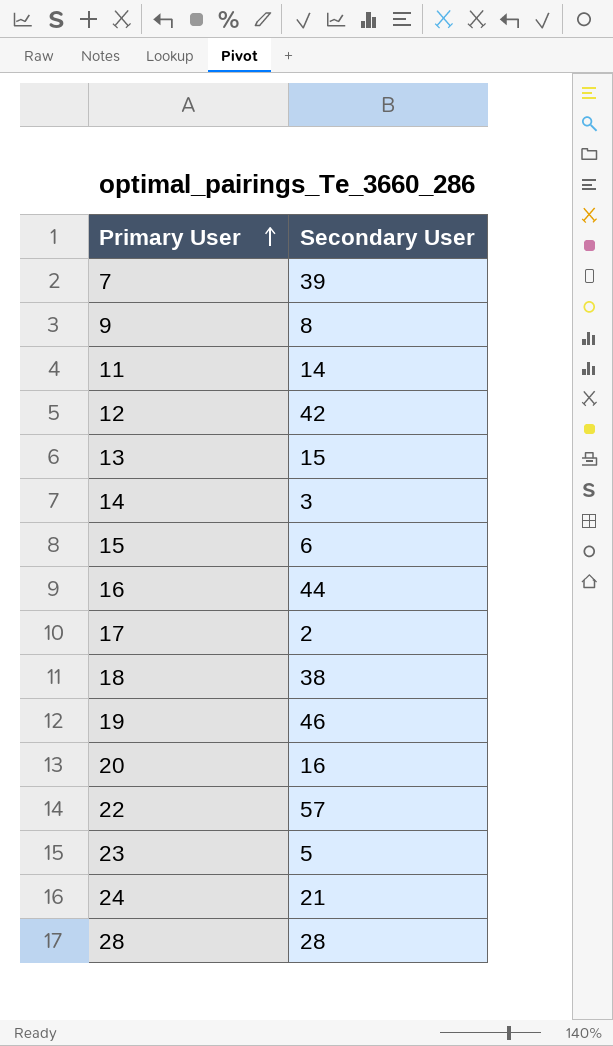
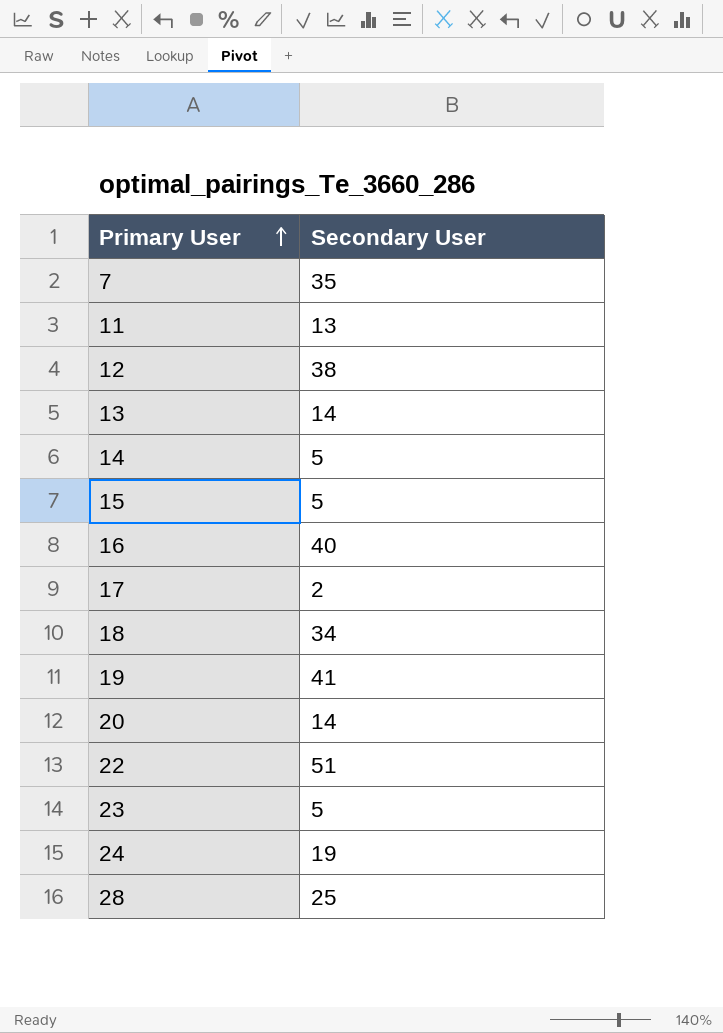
row 9: 8 -> none
7 | Secondary User: 39 -> 35
11 | Secondary User: 14 -> 13
12 | Secondary User: 42 -> 38
13 | Secondary User: 15 -> 14
14 | Secondary User: 3 -> 5
15 | Secondary User: 6 -> 5
16 | Secondary User: 44 -> 40
18 | Secondary User: 38 -> 34
19 | Secondary User: 46 -> 41
20 | Secondary User: 16 -> 14
22 | Secondary User: 57 -> 51
24 | Secondary User: 21 -> 19
28 | Secondary User: 28 -> 25

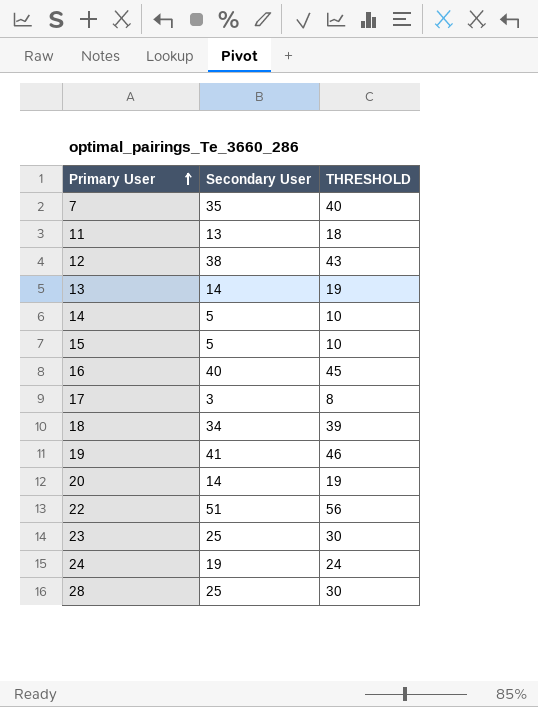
column THRESHOLD | formula: none -> [Secondary User] + 5
17 | Secondary User: 2 -> 3
23 | Secondary User: 5 -> 25

